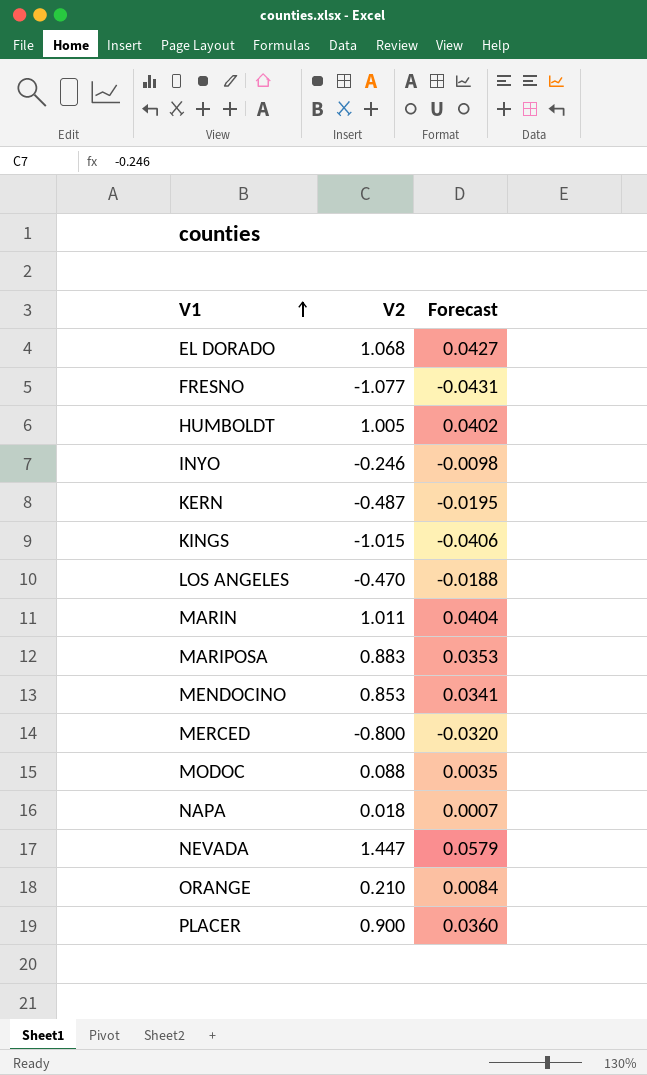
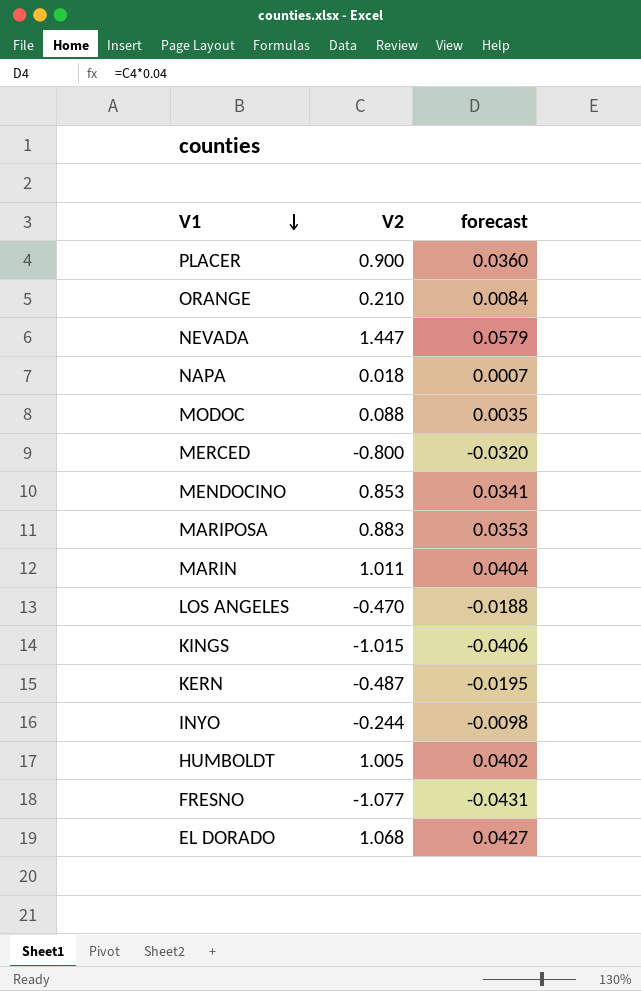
row order: V1 ascending -> V1 descending
column name: Forecast -> forecast
INYO | V2: -0.246 -> -0.244

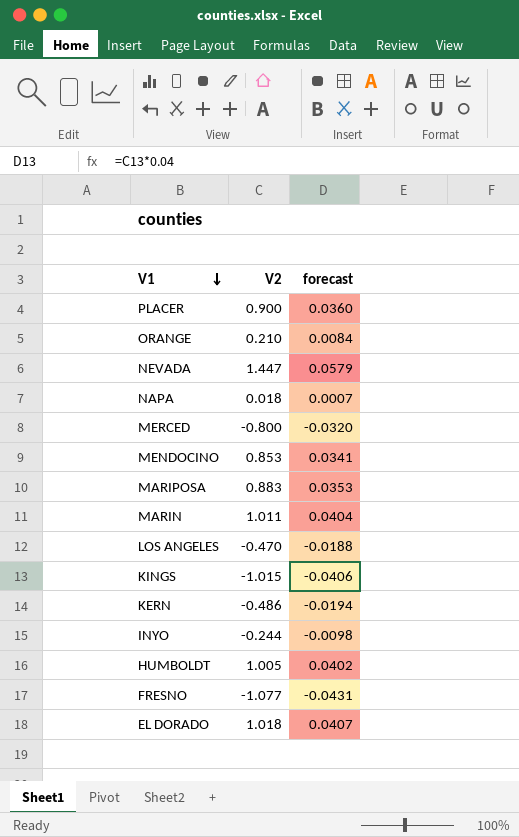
row MODOC: 0.088 | 0.0035 -> none
KERN | V2: -0.487 -> -0.486
KERN | forecast: -0.0195 -> -0.0194
EL DORADO | V2: 1.068 -> 1.018
EL DORADO | forecast: 0.0427 -> 0.0407

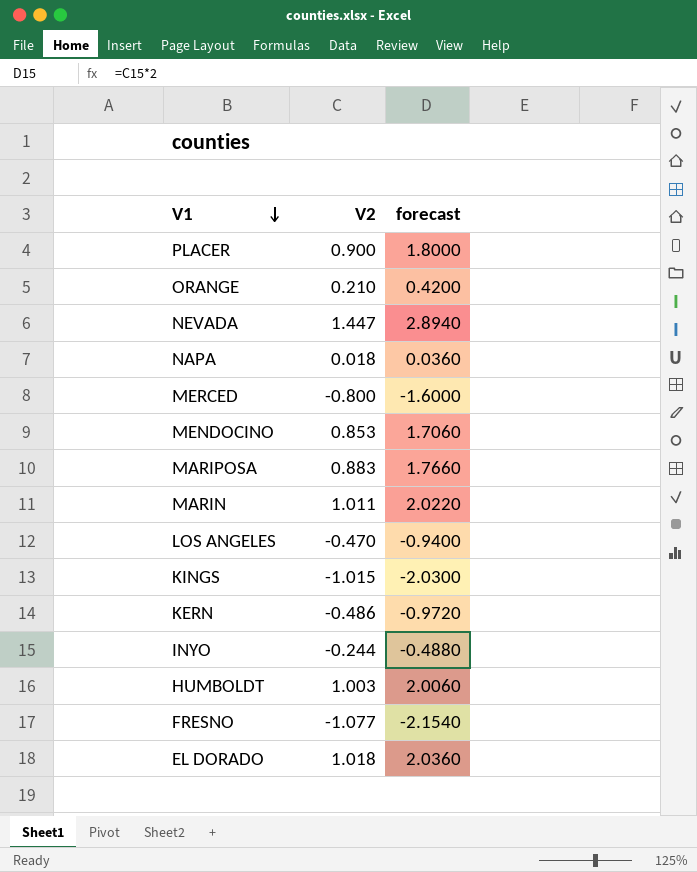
column forecast | formula: [V2] * 0.04 -> [V2] * 2
HUMBOLDT | V2: 1.005 -> 1.003

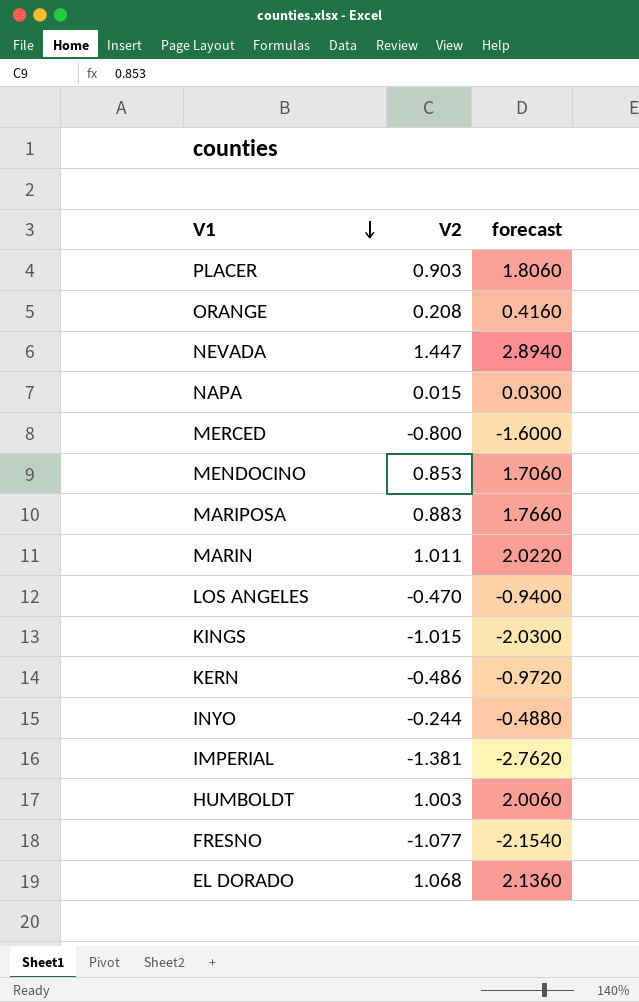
PLACER | V2: 0.900 -> 0.903
PLACER | forecast: 1.8000 -> 1.8060
ORANGE | V2: 0.210 -> 0.208
ORANGE | forecast: 0.4200 -> 0.4160
NAPA | V2: 0.018 -> 0.015
NAPA | forecast: 0.0360 -> 0.0300
row IMPERIAL: none -> -1.381 | -2.7620
EL DORADO | V2: 1.018 -> 1.068
EL DORADO | forecast: 2.0360 -> 2.1360

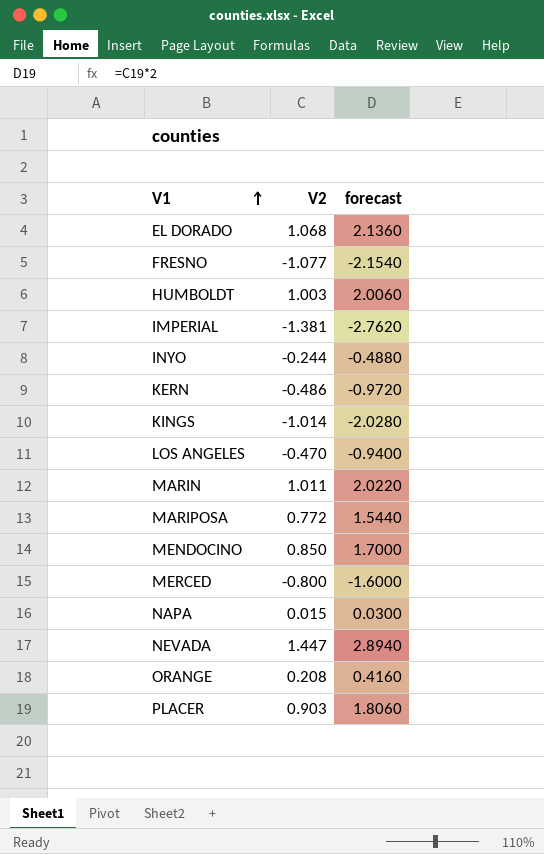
row order: V1 descending -> V1 ascending
KINGS | V2: -1.015 -> -1.014
KINGS | forecast: -2.0300 -> -2.0280
MARIPOSA | V2: 0.883 -> 0.772
MARIPOSA | forecast: 1.7660 -> 1.5440
MENDOCINO | V2: 0.853 -> 0.850
MENDOCINO | forecast: 1.7060 -> 1.7000

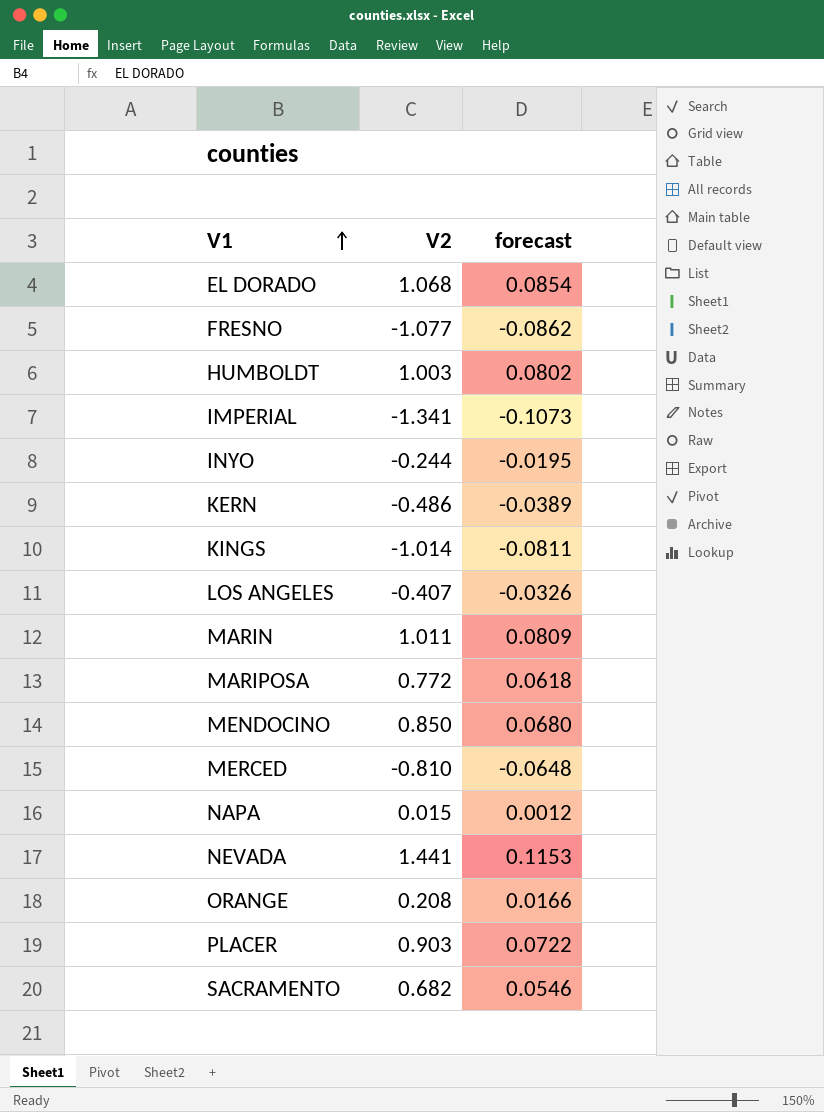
column forecast | formula: [V2] * 2 -> [V2] * 0.08
IMPERIAL | V2: -1.381 -> -1.341
LOS ANGELES | V2: -0.470 -> -0.407
MERCED | V2: -0.800 -> -0.810
NEVADA | V2: 1.447 -> 1.441
row SACRAMENTO: none -> 0.682 | 0.0546

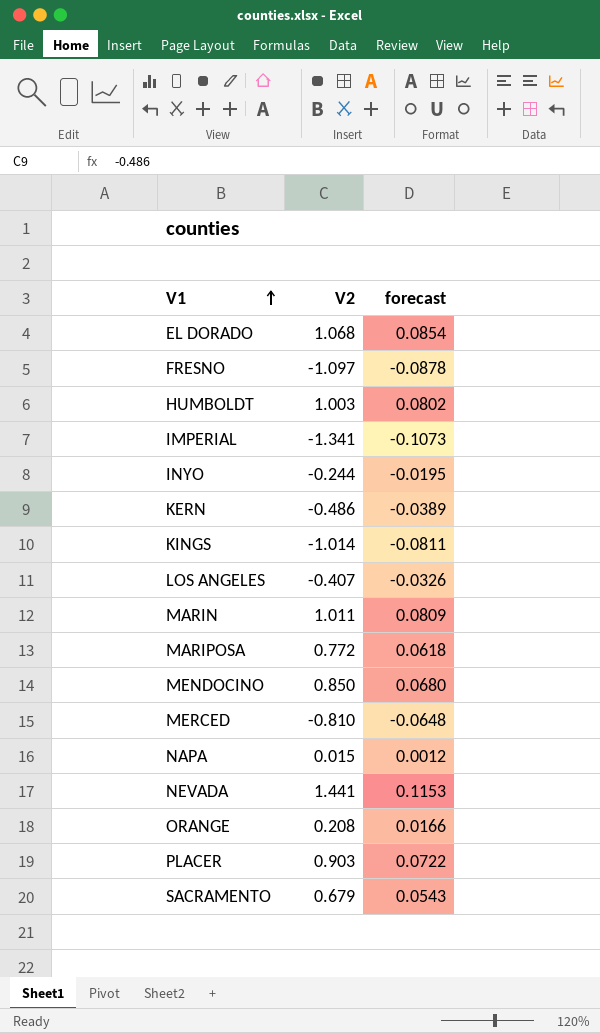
FRESNO | V2: -1.077 -> -1.097
FRESNO | forecast: -0.0862 -> -0.0878
SACRAMENTO | V2: 0.682 -> 0.679
SACRAMENTO | forecast: 0.0546 -> 0.0543

